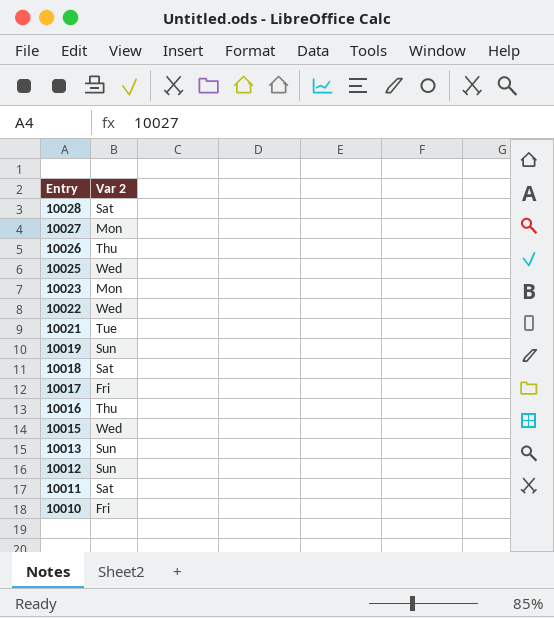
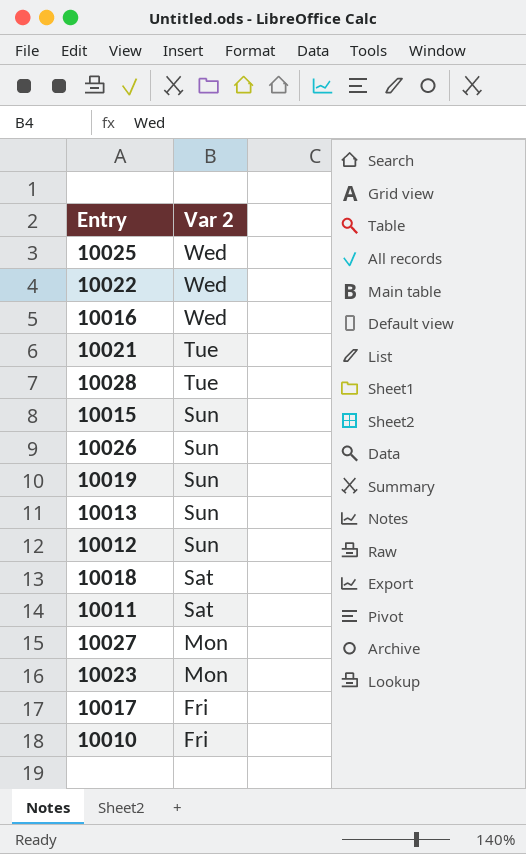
row order: Entry descending -> Var 2 descending
10016 | Var 2: Thu -> Wed
10028 | Var 2: Sat -> Tue
10015 | Var 2: Wed -> Sun
10026 | Var 2: Thu -> Sun

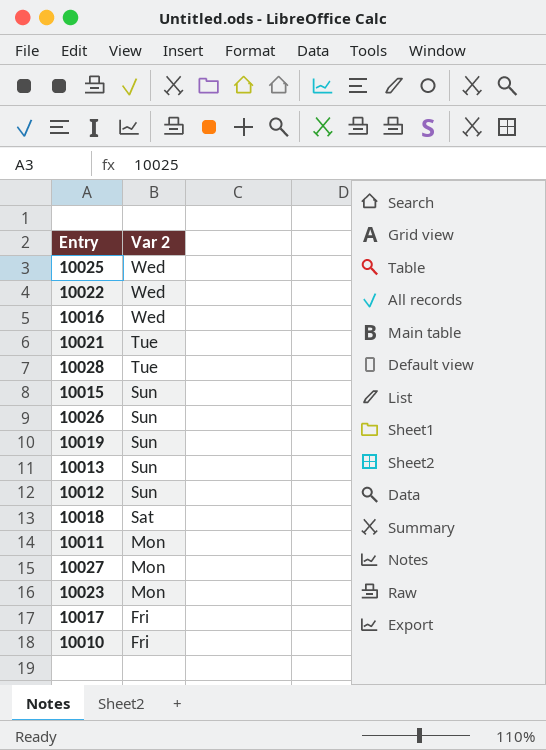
10011 | Var 2: Sat -> Mon

